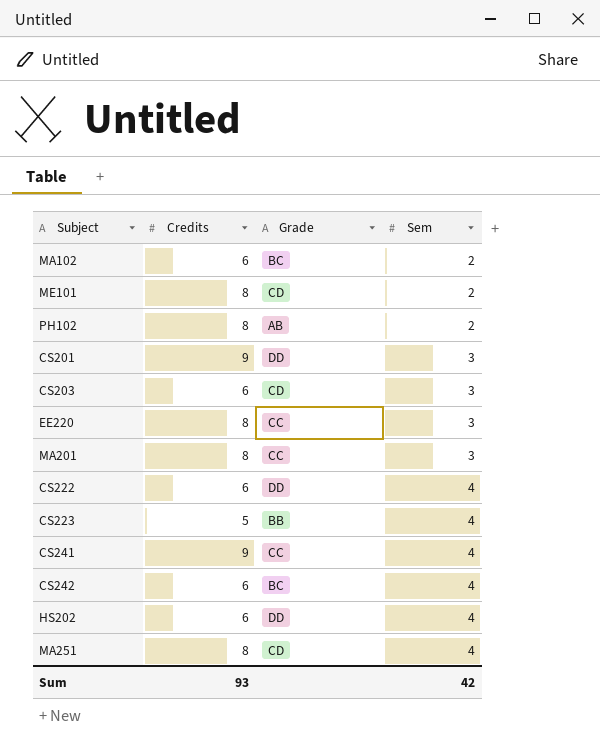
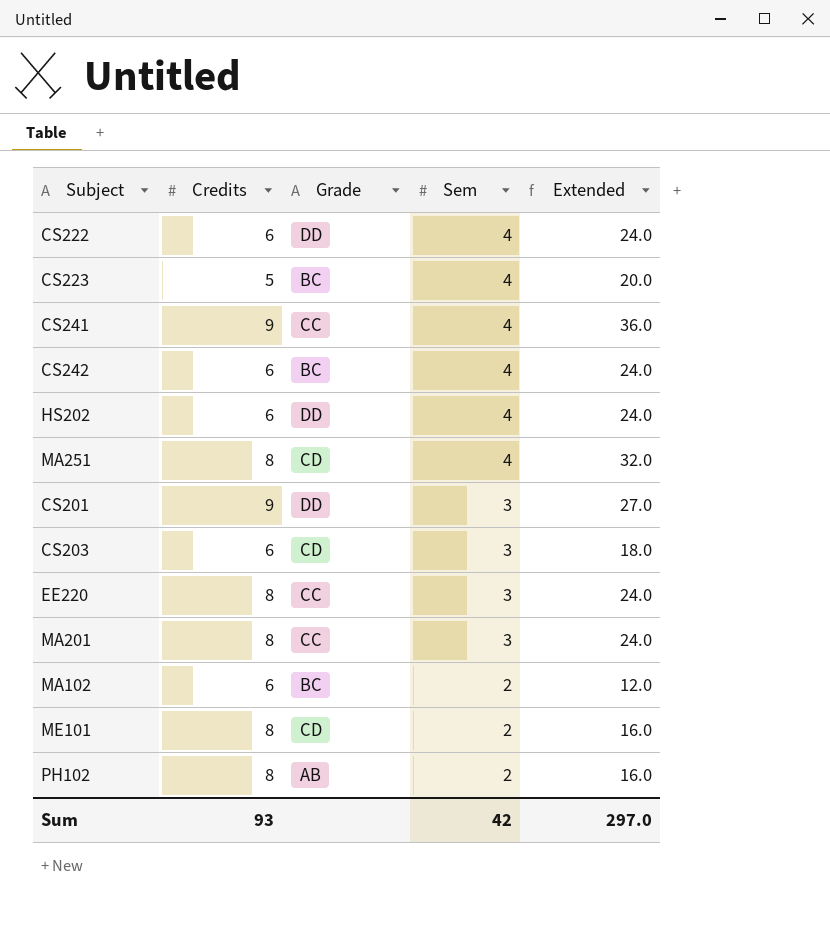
row order: Sem ascending -> Sem descending
column Extended | formula: none -> [Credits] * [Sem]
CS223 | Grade: BB -> BC

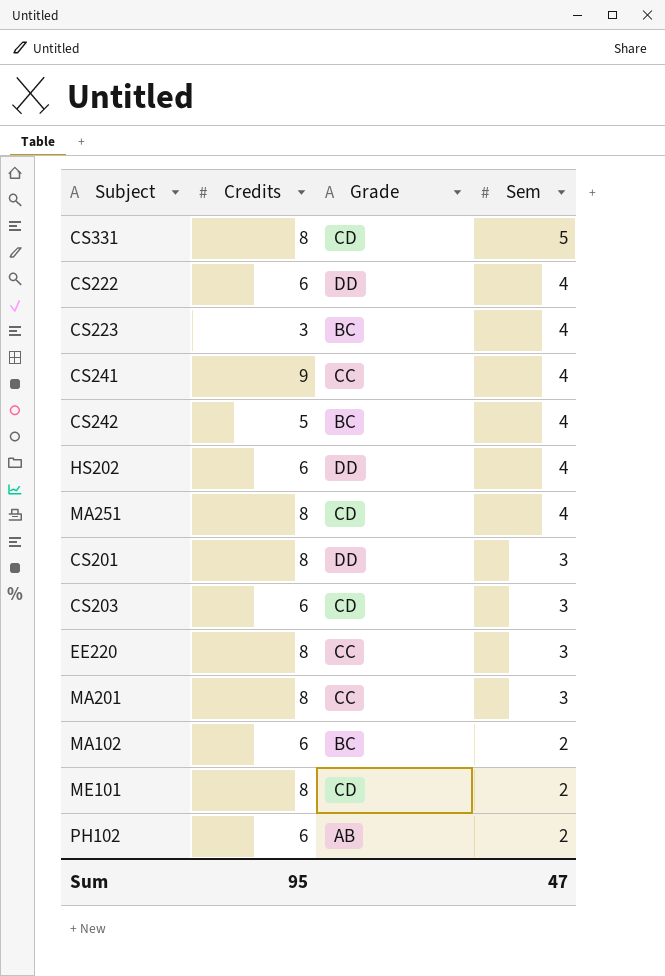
column Extended | formula: [Credits] * [Sem] -> none
row CS331: none -> 8 | CD | 5
CS223 | Credits: 5 -> 3
CS242 | Credits: 6 -> 5
CS201 | Credits: 9 -> 8
PH102 | Credits: 8 -> 6
Sum | Credits: 93 -> 95
Sum | Sem: 42 -> 47

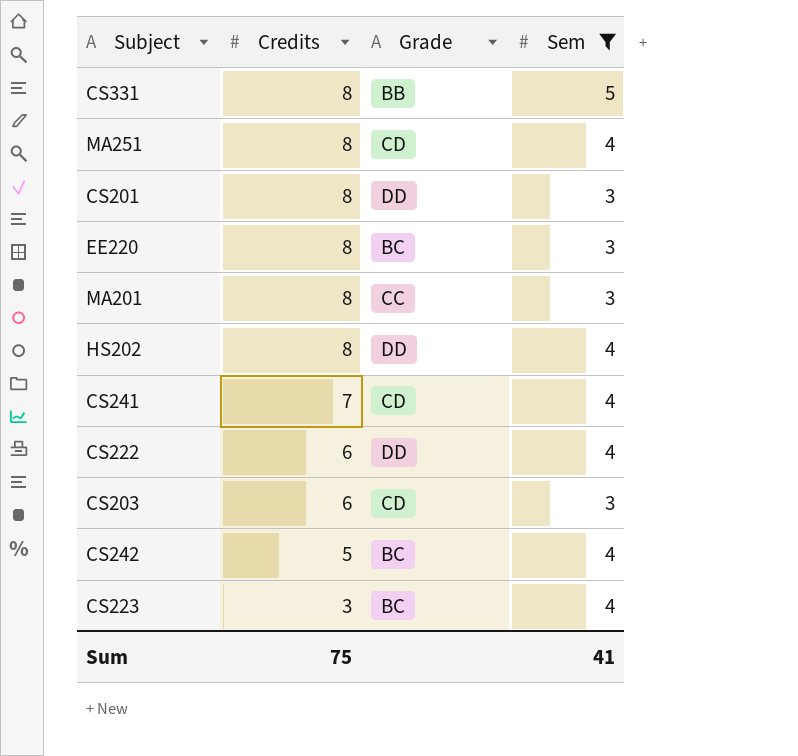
filter: none -> Sem != 2
row order: Sem descending -> Credits descending
CS331 | Grade: CD -> BB
EE220 | Grade: CC -> BC
HS202 | Credits: 6 -> 8
CS241 | Credits: 9 -> 7
CS241 | Grade: CC -> CD
Sum | Credits: 95 -> 75
Sum | Sem: 47 -> 41

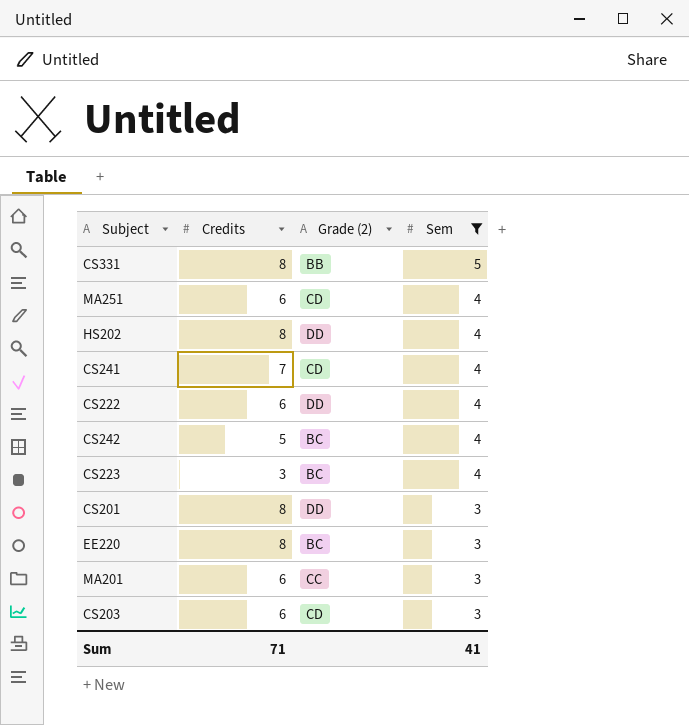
row order: Credits descending -> Sem descending
column name: Grade -> Grade (2)
MA251 | Credits: 8 -> 6
MA201 | Credits: 8 -> 6
Sum | Credits: 75 -> 71

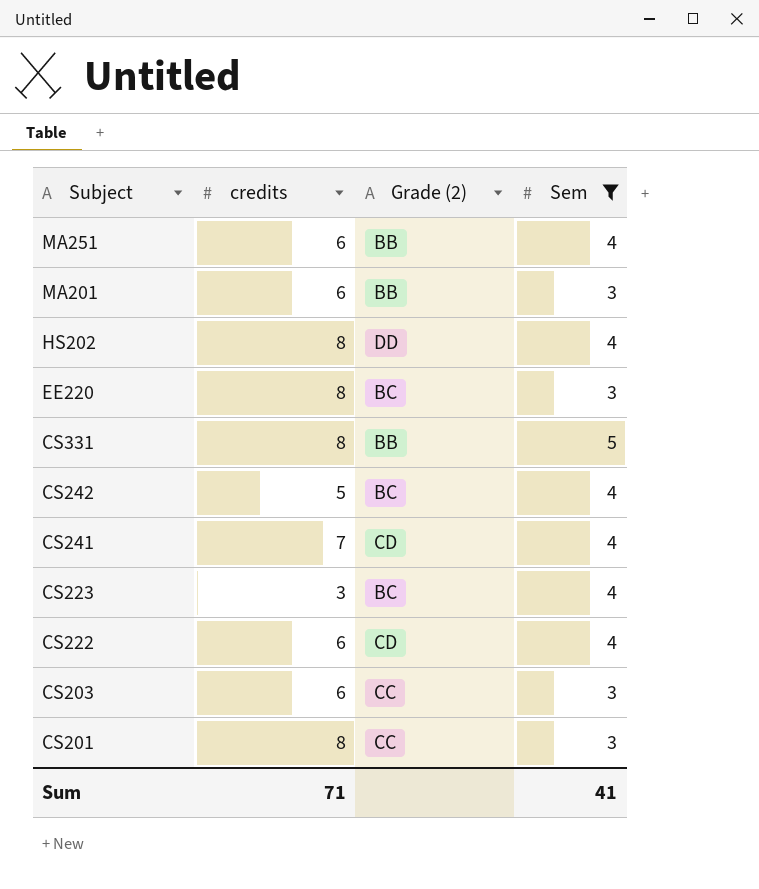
row order: Sem descending -> Subject descending
column name: Credits -> credits
MA251 | Grade (2): CD -> BB
MA201 | Grade (2): CC -> BB
CS222 | Grade (2): DD -> CD
CS203 | Grade (2): CD -> CC
CS201 | Grade (2): DD -> CC

